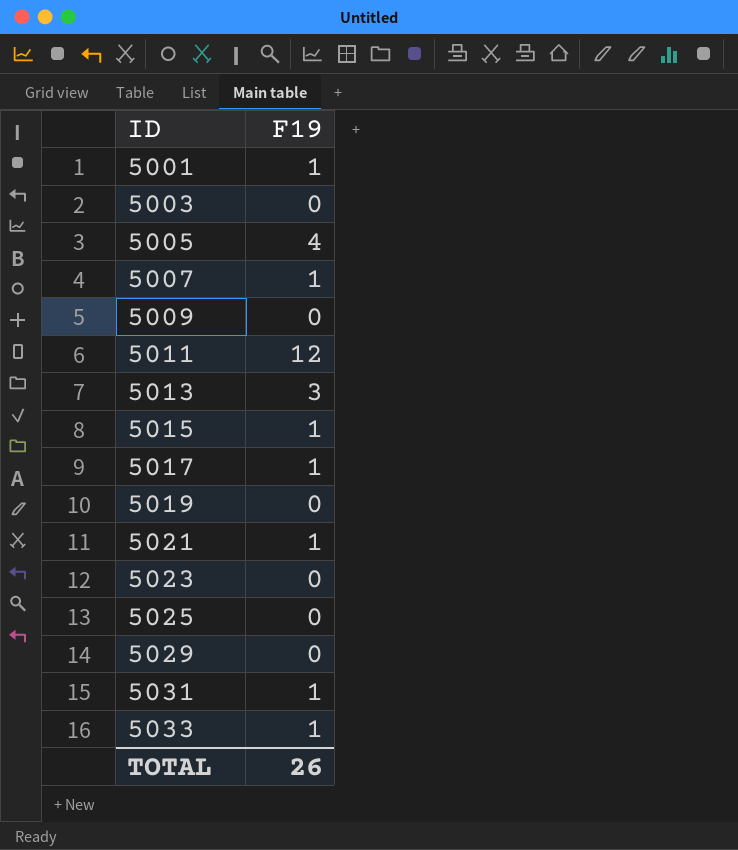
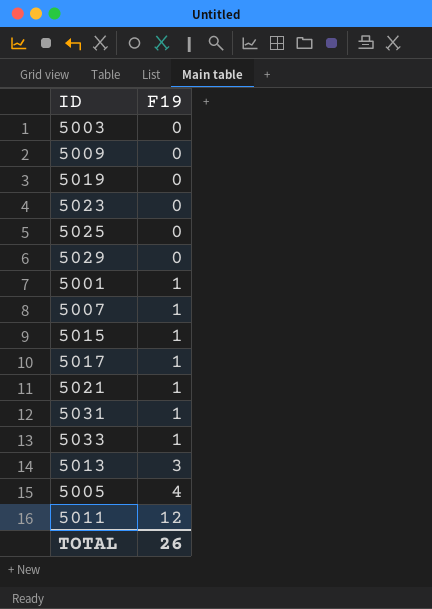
row order: ID ascending -> F19 ascending

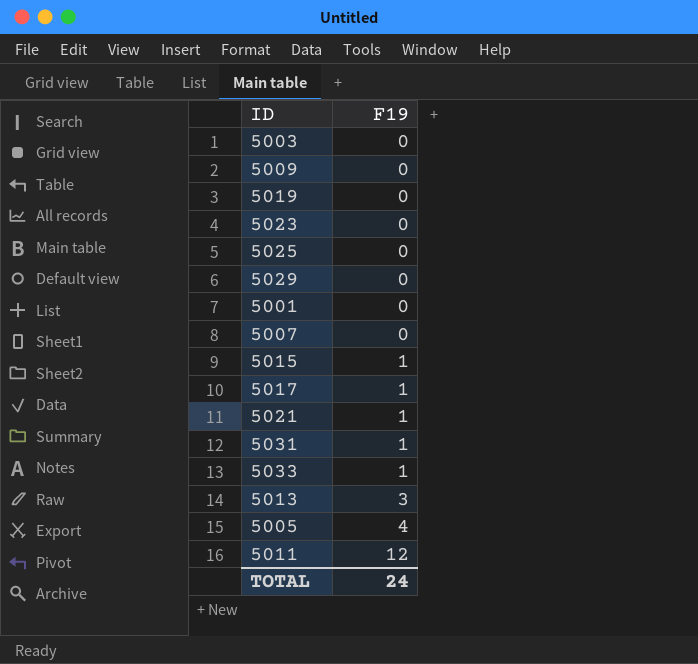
5001 | F19: 1 -> 0
5007 | F19: 1 -> 0
TOTAL | F19: 26 -> 24

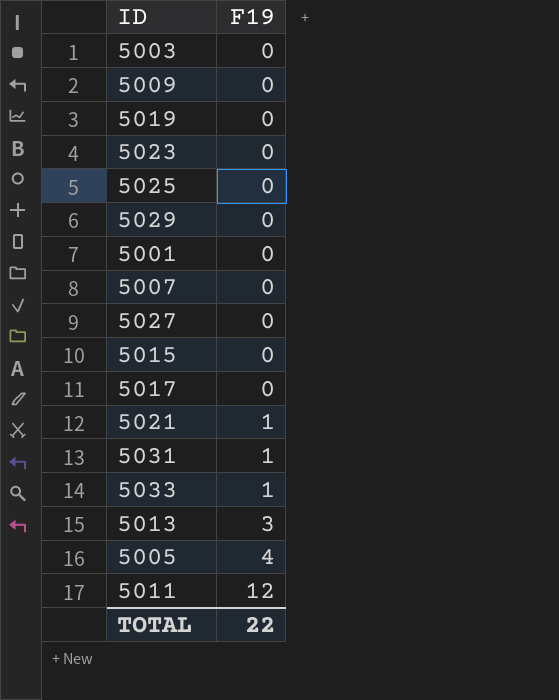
row 5027: none -> 0
5015 | F19: 1 -> 0
5017 | F19: 1 -> 0
TOTAL | F19: 24 -> 22

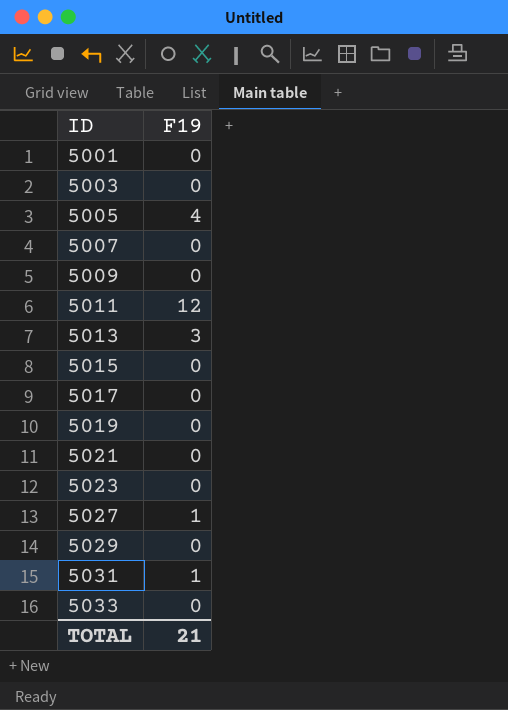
row order: F19 ascending -> ID ascending
row 5025: 0 -> none
5021 | F19: 1 -> 0
5027 | F19: 0 -> 1
5033 | F19: 1 -> 0
TOTAL | F19: 22 -> 21

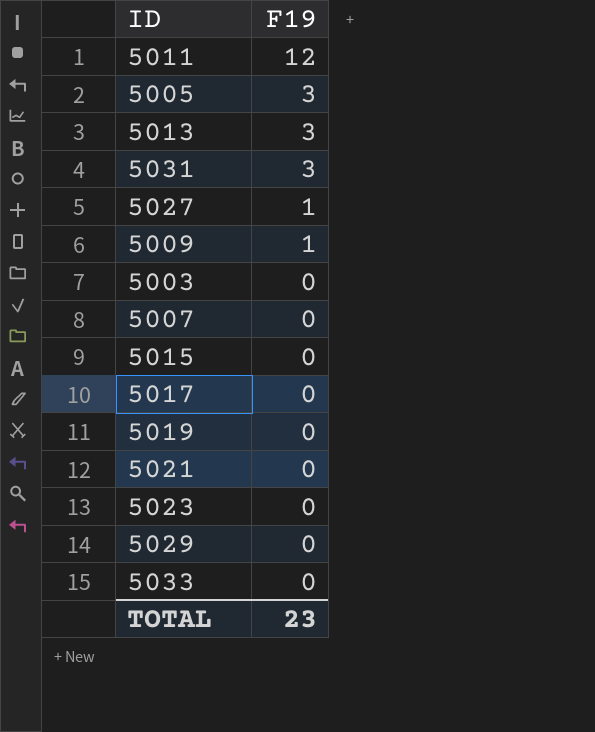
row order: ID ascending -> F19 descending
row 5001: 0 -> none
5005 | F19: 4 -> 3
5031 | F19: 1 -> 3
5009 | F19: 0 -> 1
TOTAL | F19: 21 -> 23

